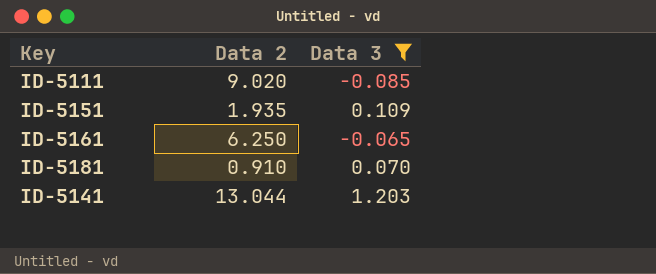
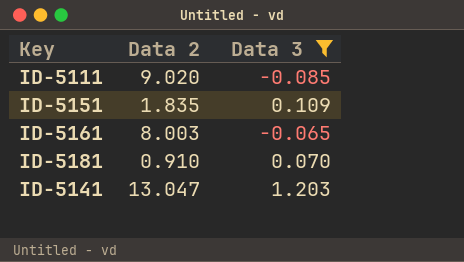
ID-5151 | Data 2: 1.935 -> 1.835
ID-5161 | Data 2: 6.250 -> 8.003
ID-5141 | Data 2: 13.044 -> 13.047

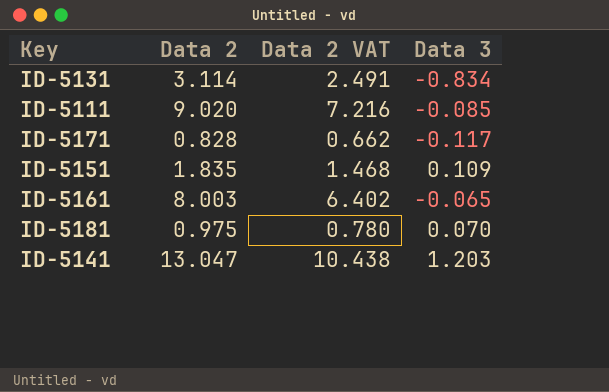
filter: Data 3 >= -0.085 -> none
column Data 2 VAT | formula: none -> [Data 2] * 0.8
ID-5181 | Data 2: 0.910 -> 0.975

